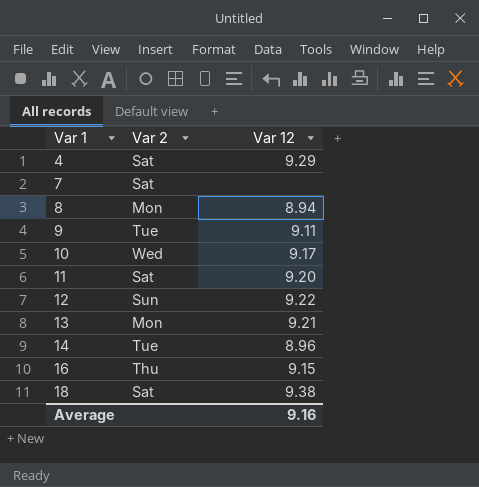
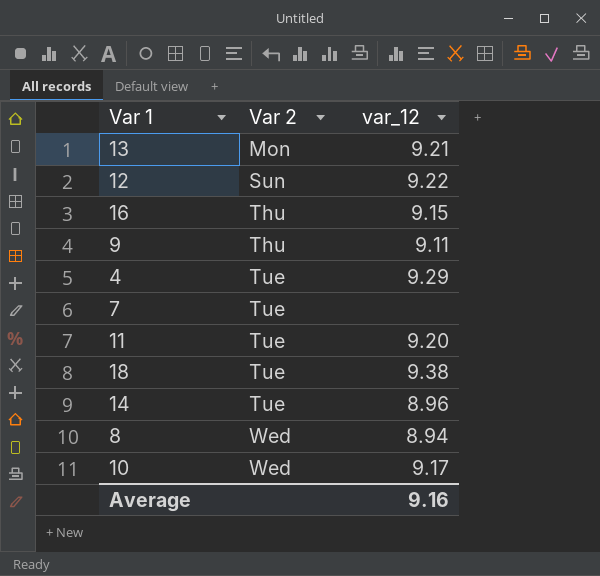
row order: Var 1 ascending -> Var 2 ascending
column name: Var 12 -> var_12
9 | Var 2: Tue -> Thu
4 | Var 2: Sat -> Tue
7 | Var 2: Sat -> Tue
11 | Var 2: Sat -> Tue
18 | Var 2: Sat -> Tue
8 | Var 2: Mon -> Wed

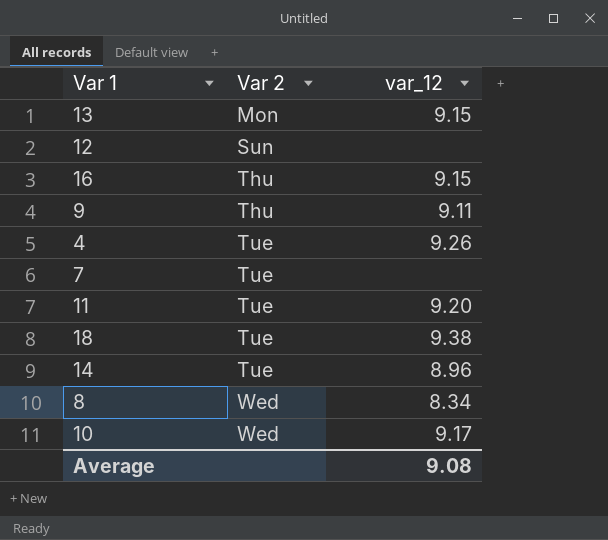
13 | var_12: 9.21 -> 9.15
12 | var_12: 9.22 -> none
4 | var_12: 9.29 -> 9.26
8 | var_12: 8.94 -> 8.34
Average | var_12: 9.16 -> 9.08

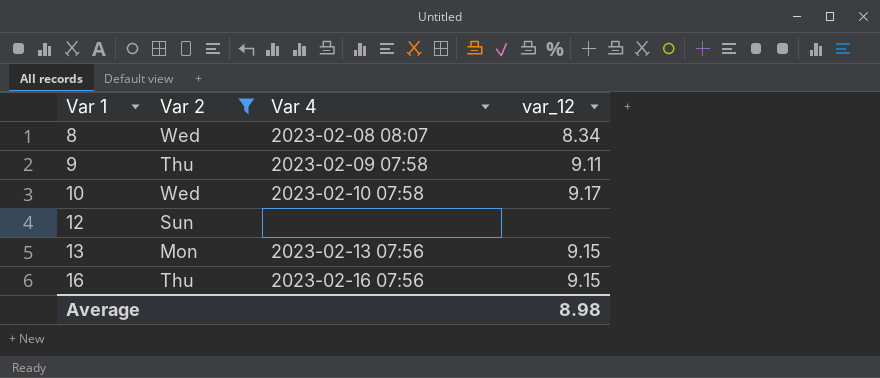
filter: none -> Var 2 != Tue
row order: Var 2 ascending -> Var 1 ascending
column Var 4 | position: none -> 3
Average | var_12: 9.08 -> 8.98

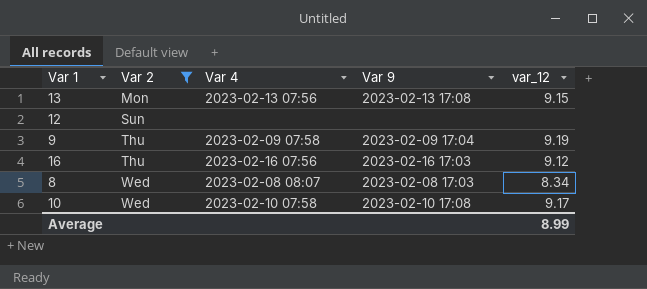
row order: Var 1 ascending -> Var 2 ascending
column Var 9 | position: none -> 4
9 | var_12: 9.11 -> 9.19
16 | var_12: 9.15 -> 9.12
Average | var_12: 8.98 -> 8.99

